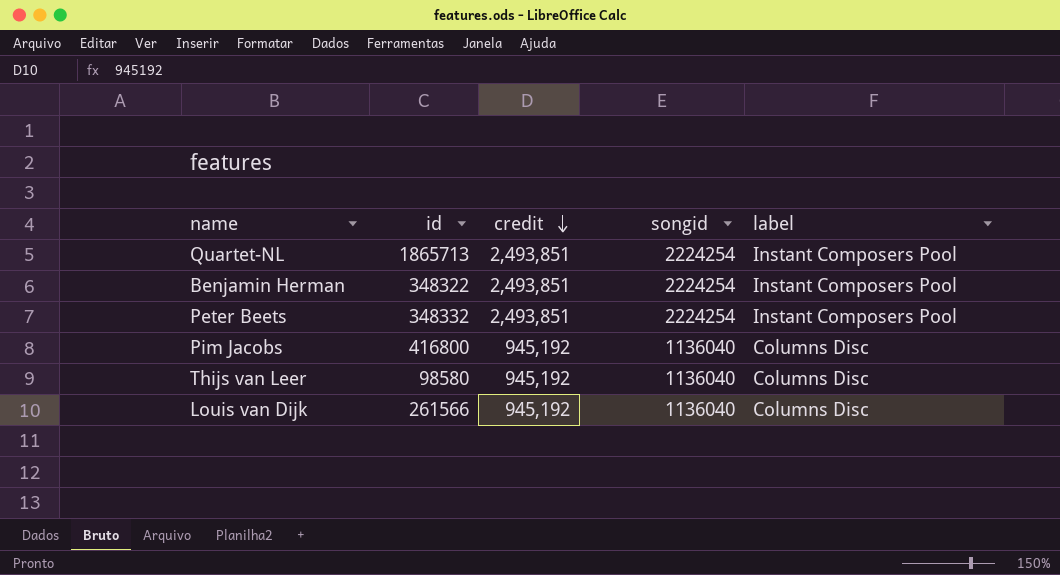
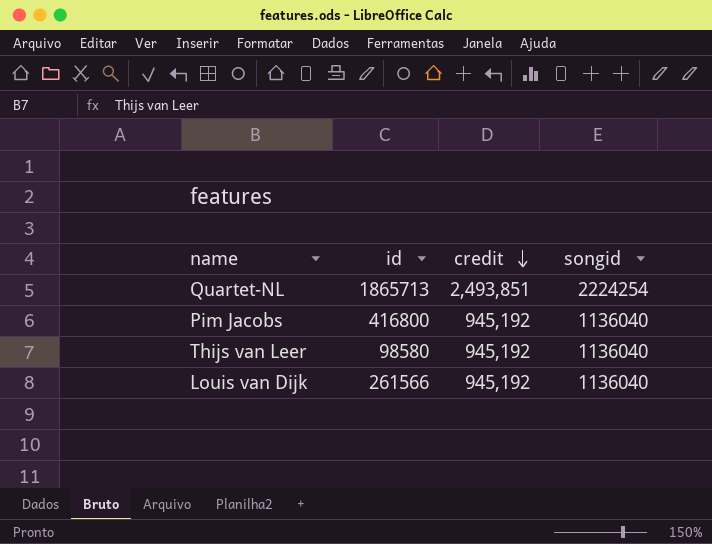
column label | position: 5 -> none
row Benjamin Herman: 348322 | 2,493,851 | 2224254 | Instant Composers Pool -> none
row Peter Beets: 348332 | 2,493,851 | 2224254 | Instant Composers Pool -> none

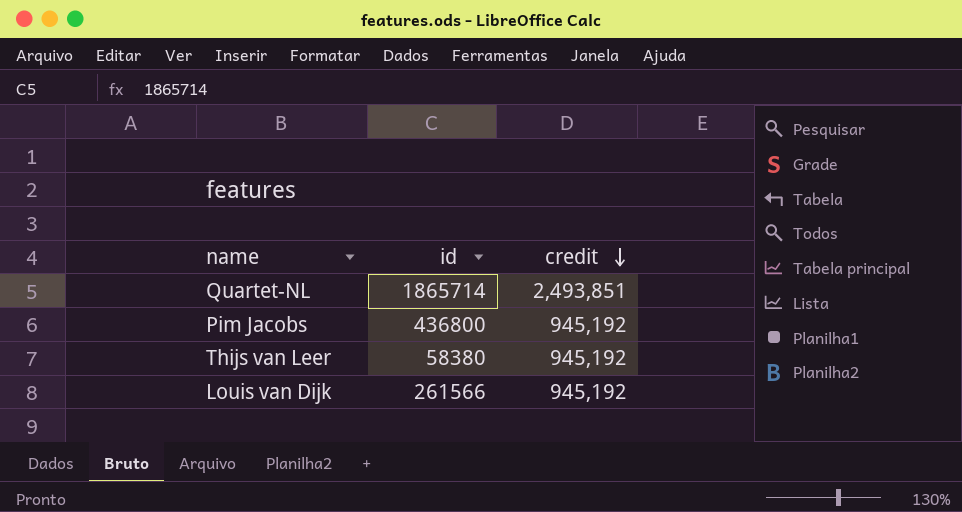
column songid | position: 4 -> none
Quartet-NL | id: 1865713 -> 1865714
Pim Jacobs | id: 416800 -> 436800
Thijs van Leer | id: 98580 -> 58380

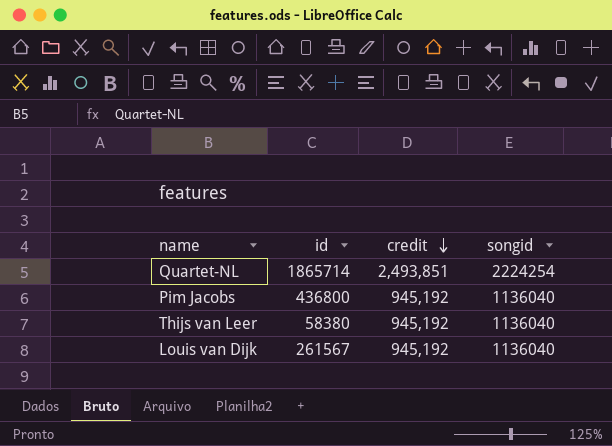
column songid | position: none -> 4
Louis van Dijk | id: 261566 -> 261567

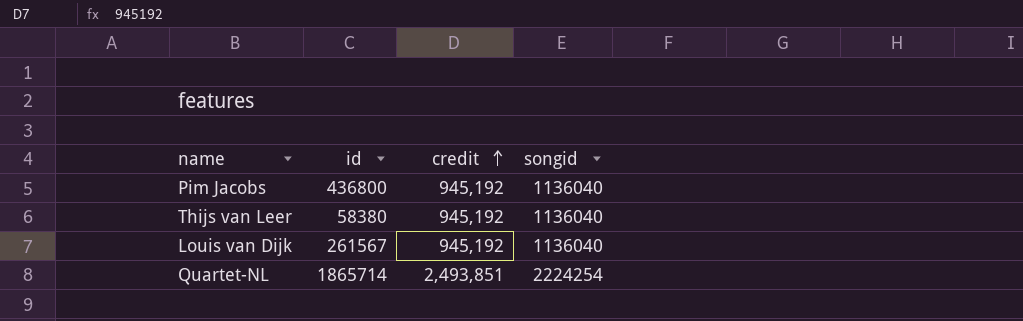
row order: credit descending -> credit ascending

